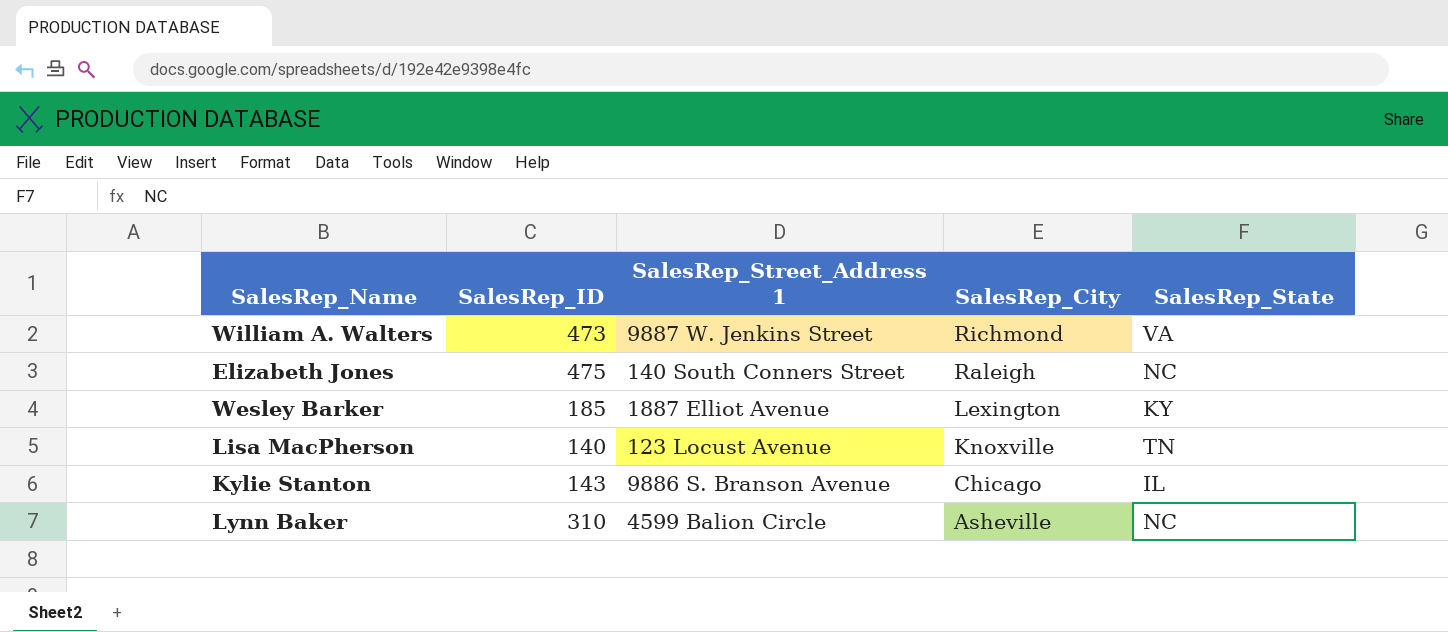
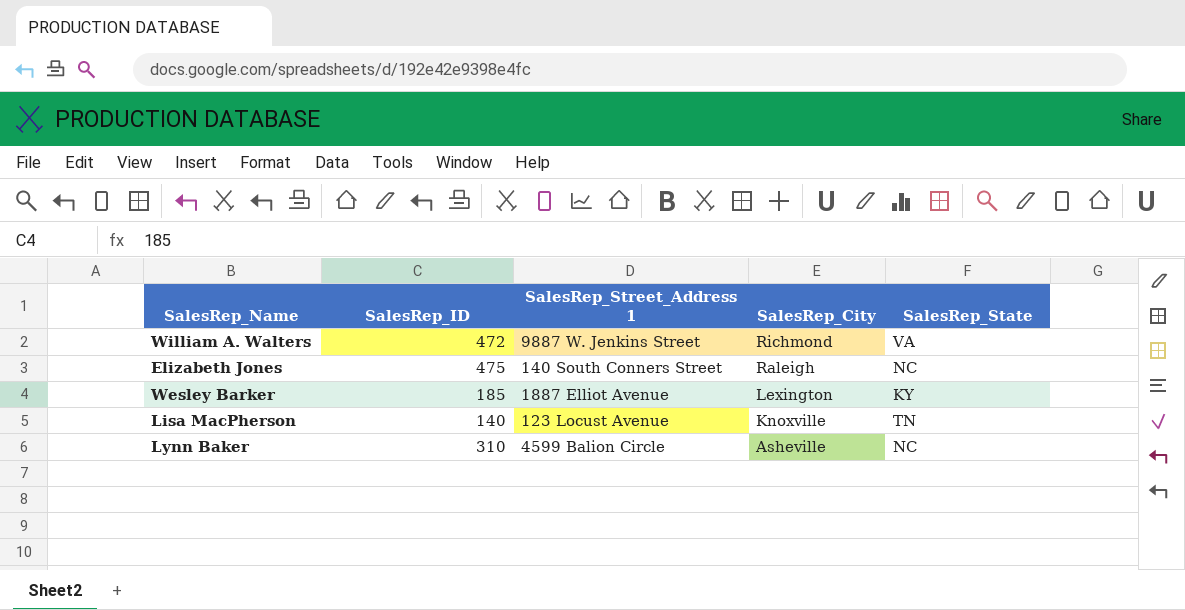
row Kylie Stanton: 143 | 9886 S. Branson Avenue | Chicago | IL -> none
William A. Walters | SalesRep_ID: 473 -> 472

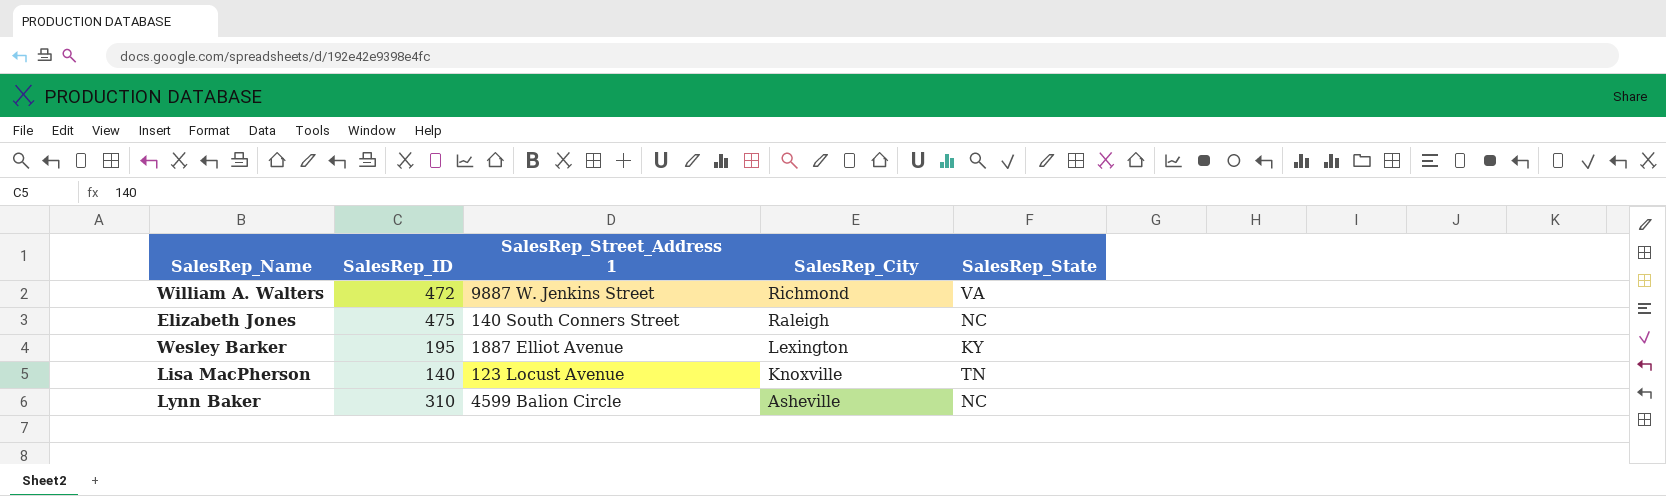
Wesley Barker | SalesRep_ID: 185 -> 195

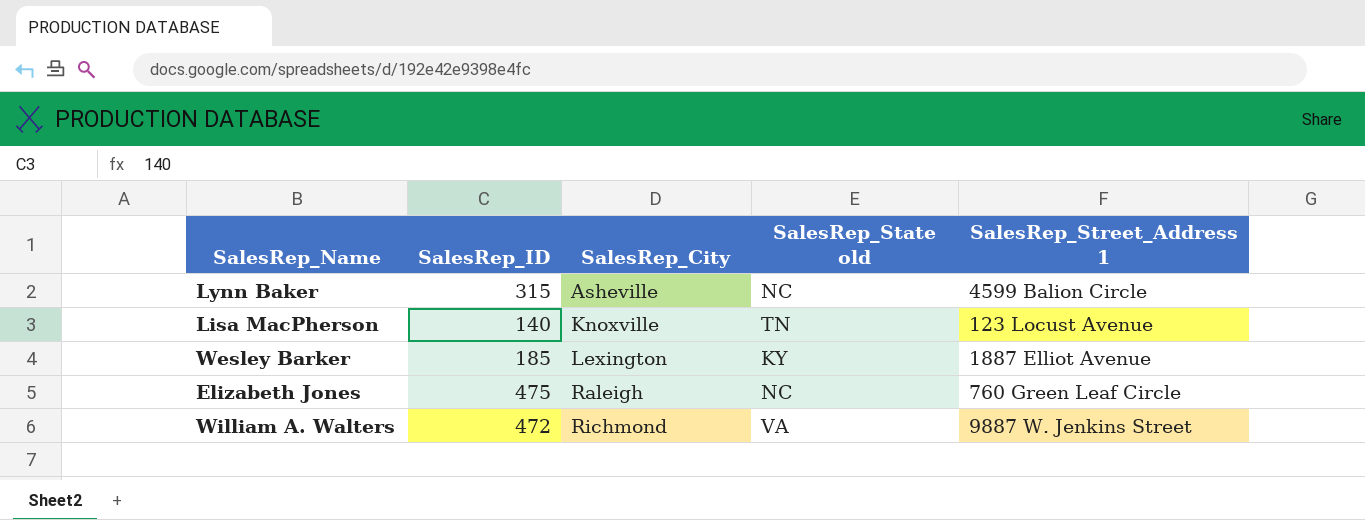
row order: SalesRep_City descending -> SalesRep_City ascending
column name: SalesRep_State -> SalesRep_State old
column SalesRep_Street_Address 1 | position: 3 -> 5
Lynn Baker | SalesRep_ID: 310 -> 315
Wesley Barker | SalesRep_ID: 195 -> 185
Elizabeth Jones | SalesRep_Street_Address 1: 140 South Conners Street -> 760 Green Leaf Circle

